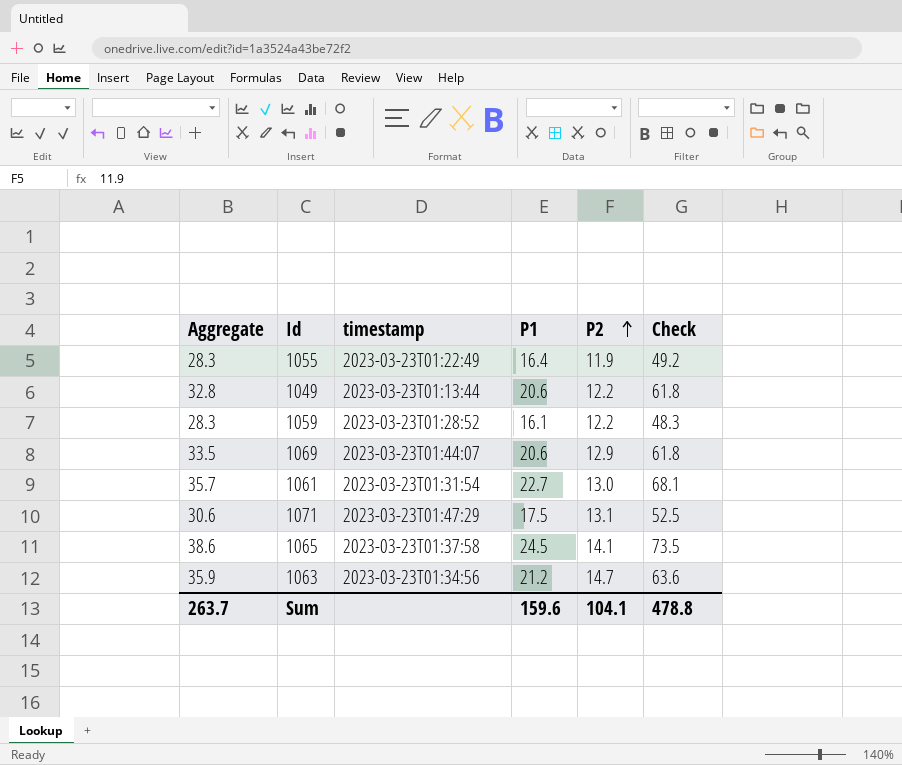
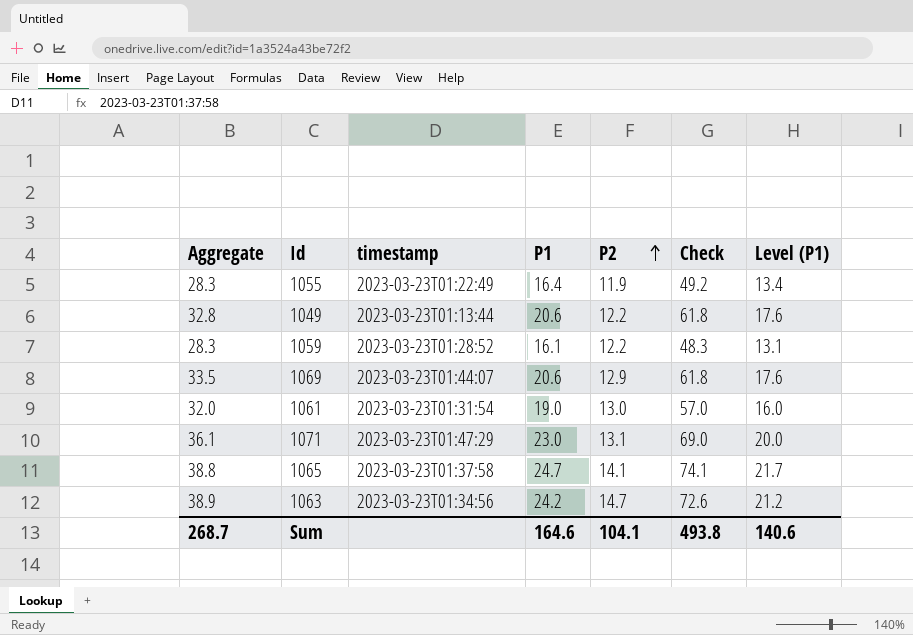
column Level (P1) | formula: none -> [P1] - 3
1061 | Aggregate: 35.7 -> 32.0
1061 | P1: 22.7 -> 19.0
1061 | Check: 68.1 -> 57.0
1071 | Aggregate: 30.6 -> 36.1
1071 | P1: 17.5 -> 23.0
1071 | Check: 52.5 -> 69.0
1065 | Aggregate: 38.6 -> 38.8
1065 | P1: 24.5 -> 24.7
1065 | Check: 73.5 -> 74.1
1063 | Aggregate: 35.9 -> 38.9
1063 | P1: 21.2 -> 24.2
1063 | Check: 63.6 -> 72.6
Sum | Aggregate: 263.7 -> 268.7
Sum | P1: 159.6 -> 164.6
Sum | Check: 478.8 -> 493.8

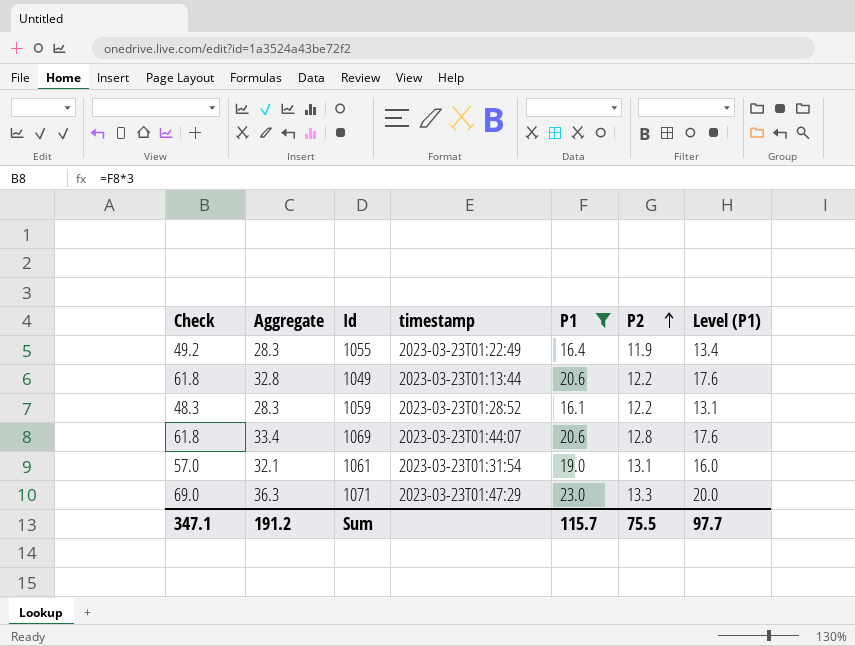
filter: none -> P1 <= 23.0
column Check | position: 6 -> 1
1069 | Aggregate: 33.5 -> 33.4
1069 | P2: 12.9 -> 12.8
1061 | Aggregate: 32.0 -> 32.1
1061 | P2: 13.0 -> 13.1
1071 | Aggregate: 36.1 -> 36.3
1071 | P2: 13.1 -> 13.3
Sum | Check: 493.8 -> 347.1
Sum | Aggregate: 268.7 -> 191.2
Sum | P1: 164.6 -> 115.7
Sum | P2: 104.1 -> 75.5
Sum | Level (P1): 140.6 -> 97.7

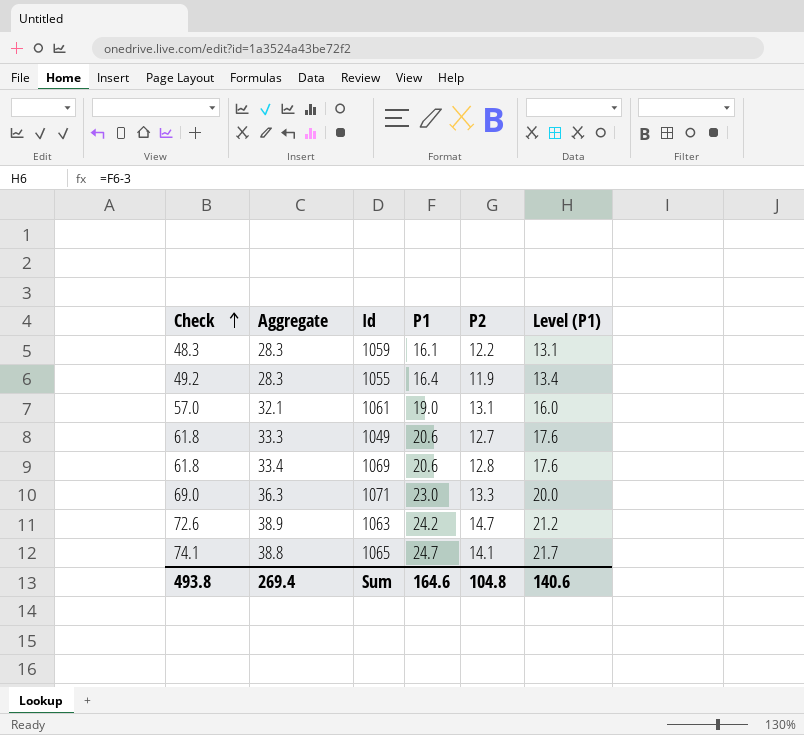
filter: P1 <= 23.0 -> none
row order: P2 ascending -> Check ascending
column timestamp | position: 4 -> none
1049 | Aggregate: 32.8 -> 33.3
1049 | P2: 12.2 -> 12.7
Sum | Check: 347.1 -> 493.8
Sum | Aggregate: 191.2 -> 269.4
Sum | P1: 115.7 -> 164.6
Sum | P2: 75.5 -> 104.8
Sum | Level (P1): 97.7 -> 140.6

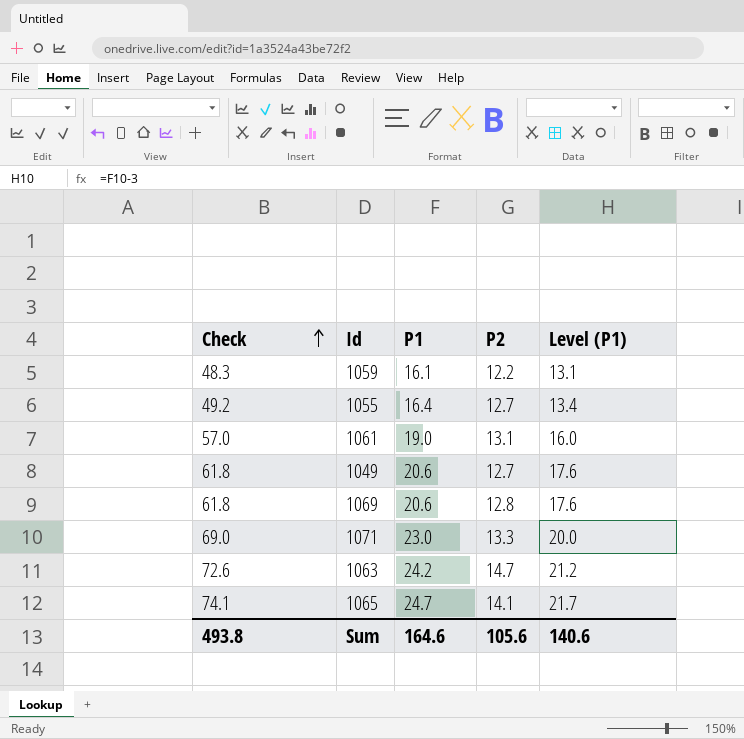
column Aggregate | formula: [P1] + [P2] -> none
1055 | P2: 11.9 -> 12.7
Sum | P2: 104.8 -> 105.6

